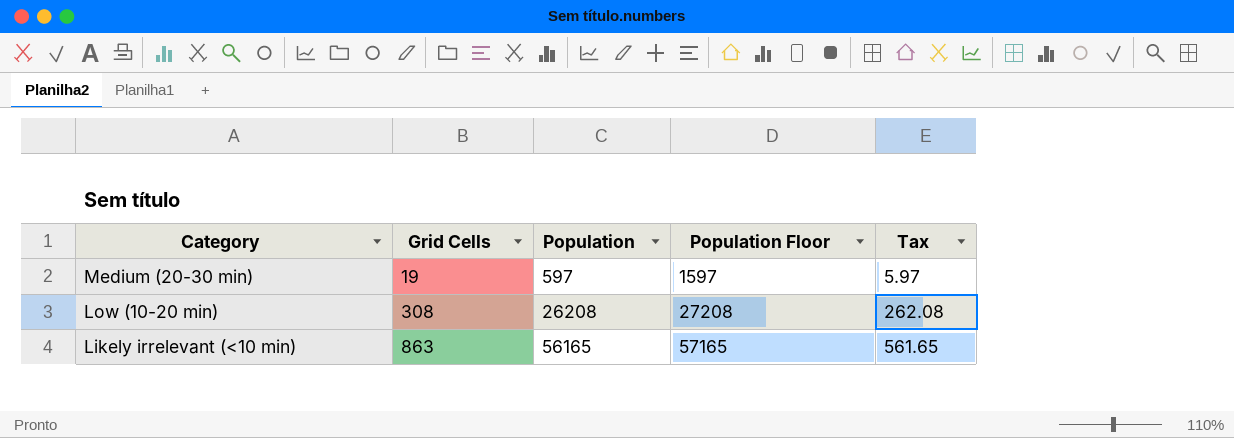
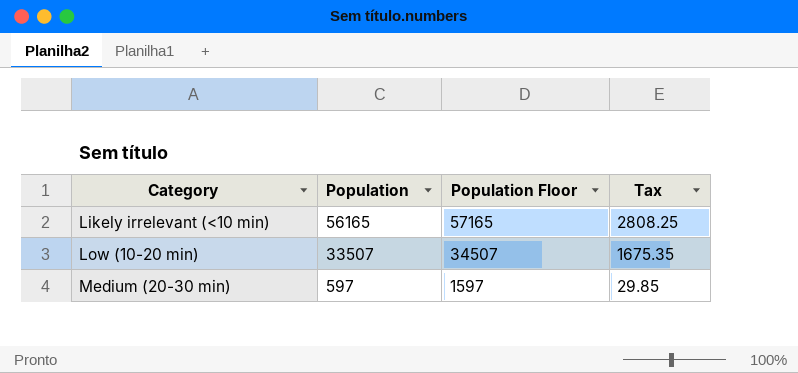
row order: Category descending -> Category ascending
column Grid Cells | position: 2 -> none
column Tax | formula: [Population] * 0.01 -> [Population] * 0.05
Low (10-20 min) | Population: 26208 -> 33507
Low (10-20 min) | Population Floor: 27208 -> 34507

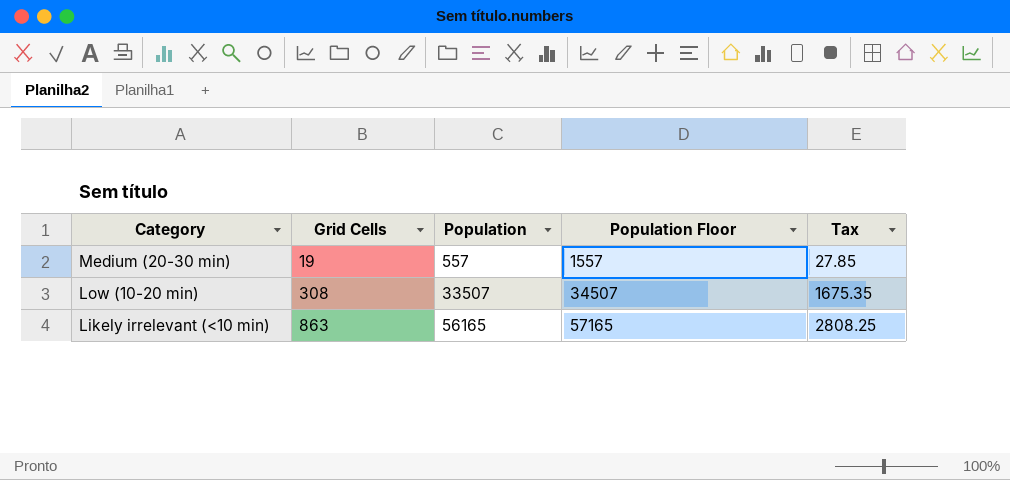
row order: Category ascending -> Category descending
column Grid Cells | position: none -> 2
Medium (20-30 min) | Population: 597 -> 557
Medium (20-30 min) | Population Floor: 1597 -> 1557
Medium (20-30 min) | Tax: 29.85 -> 27.85

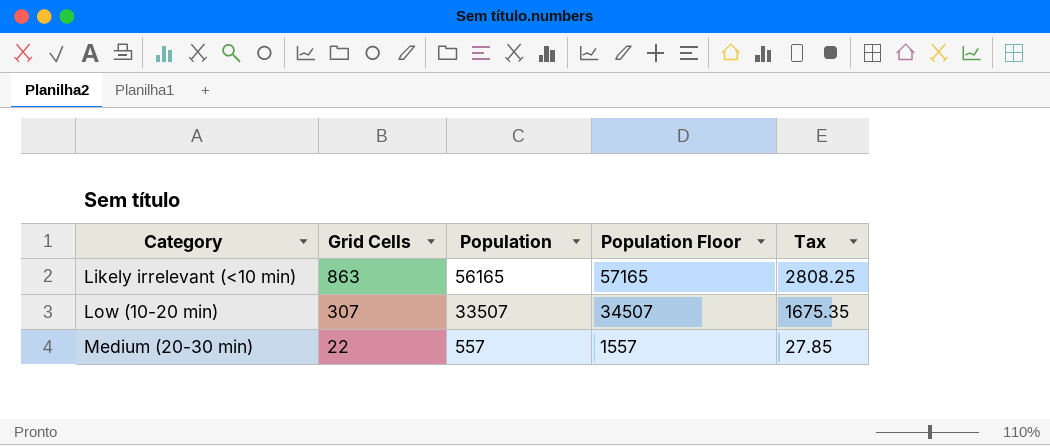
row order: Category descending -> Category ascending
Low (10-20 min) | Grid Cells: 308 -> 307
Medium (20-30 min) | Grid Cells: 19 -> 22

